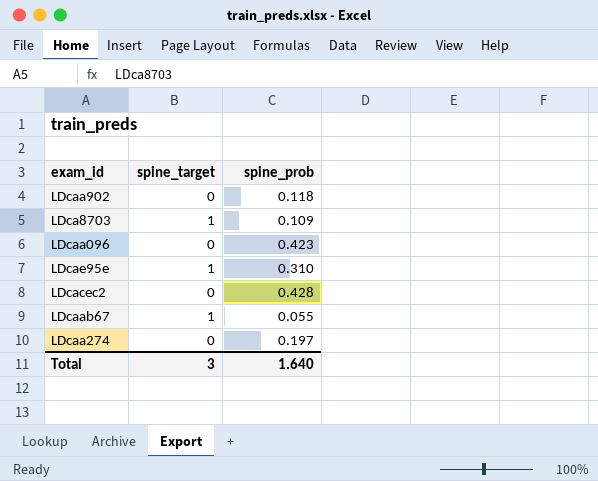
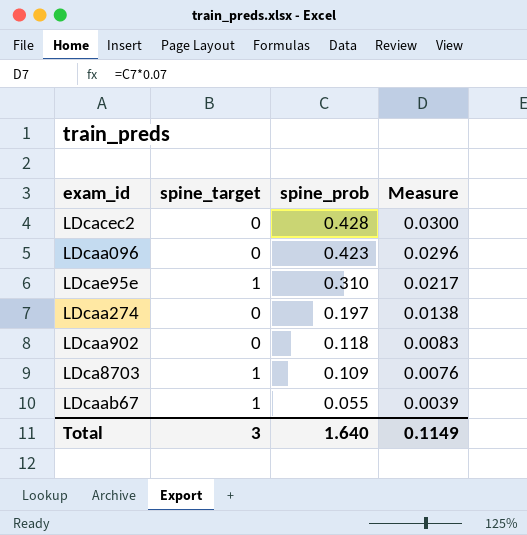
row order: none -> spine_prob descending
column Measure | formula: none -> [spine_prob] * 0.07

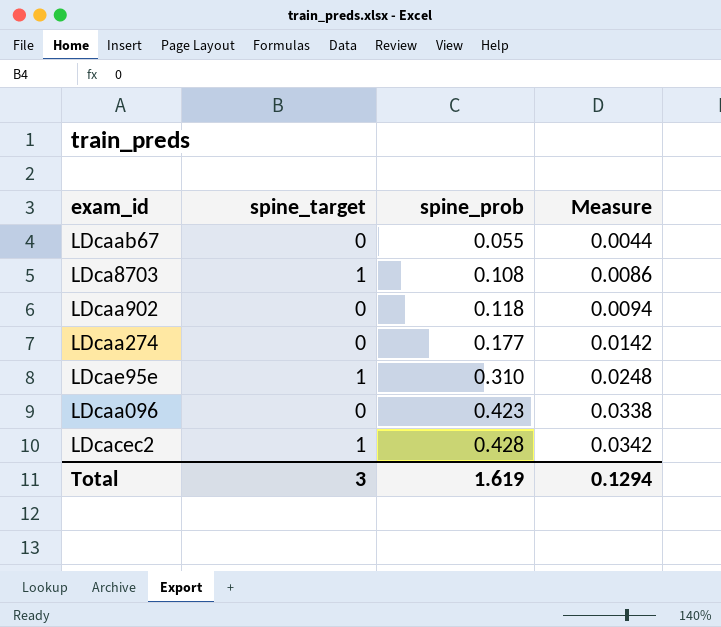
row order: spine_prob descending -> spine_prob ascending
column Measure | formula: [spine_prob] * 0.07 -> [spine_prob] * 0.08
LDcaab67 | spine_target: 1 -> 0
LDca8703 | spine_prob: 0.109 -> 0.108
LDcaa274 | spine_prob: 0.197 -> 0.177
LDcacec2 | spine_target: 0 -> 1
Total | spine_prob: 1.640 -> 1.619
Total | Measure: 0.1149 -> 0.1294

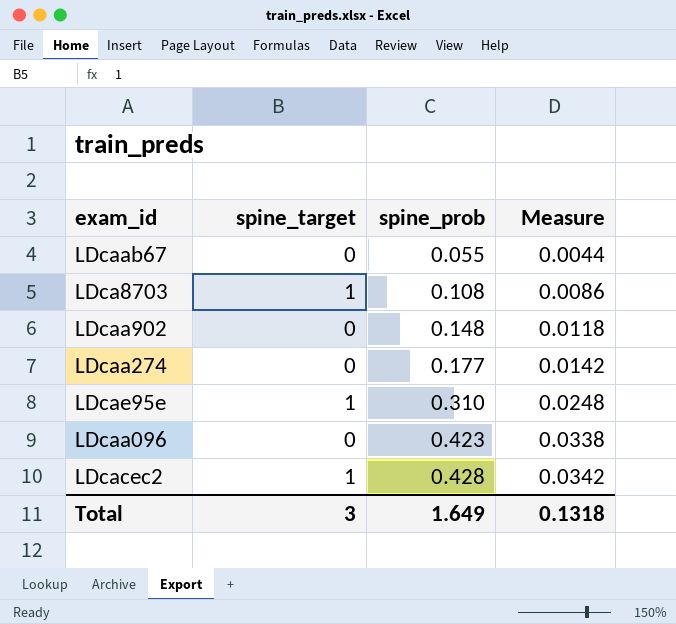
LDcaa902 | spine_prob: 0.118 -> 0.148
LDcaa902 | Measure: 0.0094 -> 0.0118
Total | spine_prob: 1.619 -> 1.649
Total | Measure: 0.1294 -> 0.1318

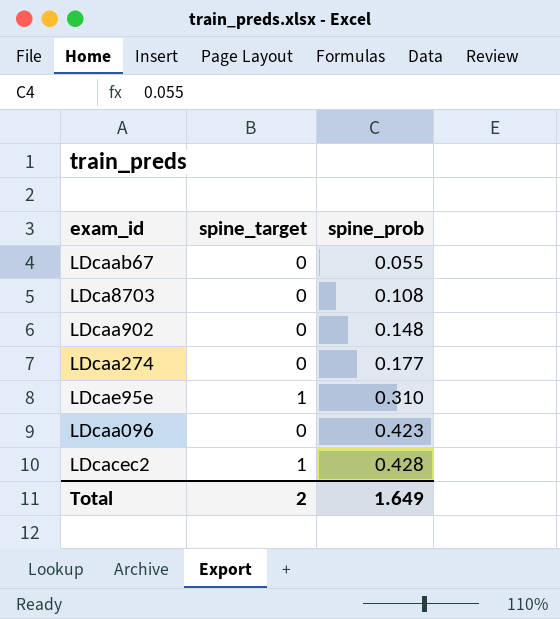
column Measure | formula: [spine_prob] * 0.08 -> none
LDca8703 | spine_target: 1 -> 0
Total | spine_target: 3 -> 2

